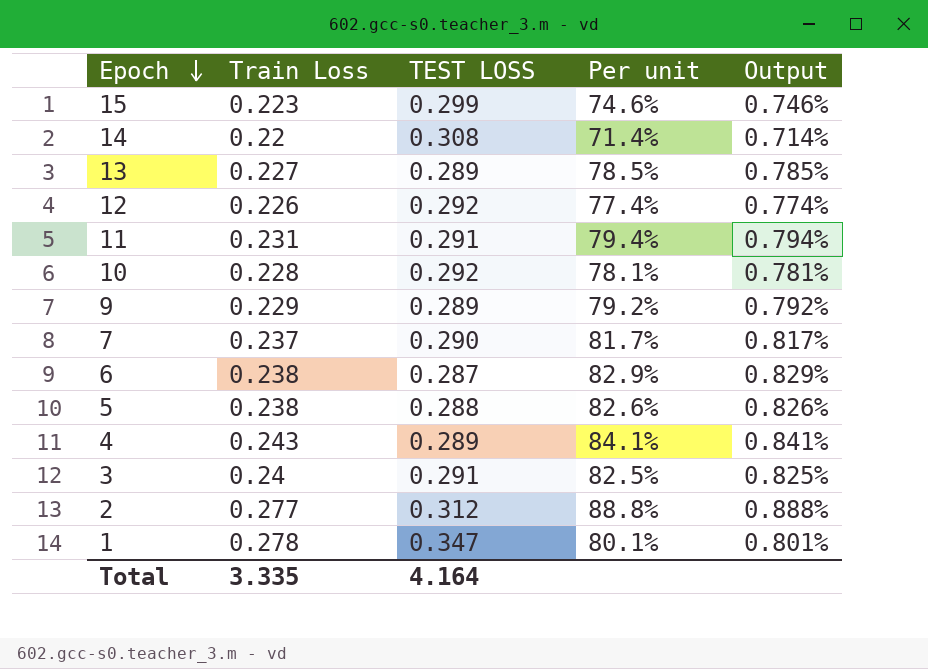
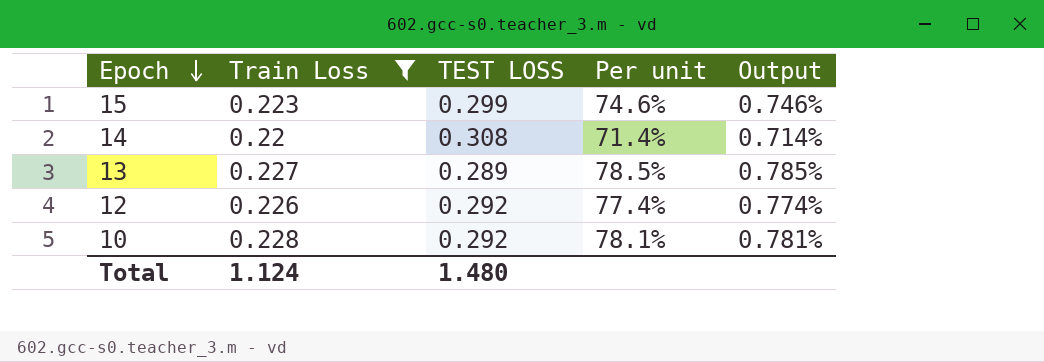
filter: none -> Train Loss <= 0.228
Total | Train Loss: 3.335 -> 1.124
Total | TEST LOSS: 4.164 -> 1.480

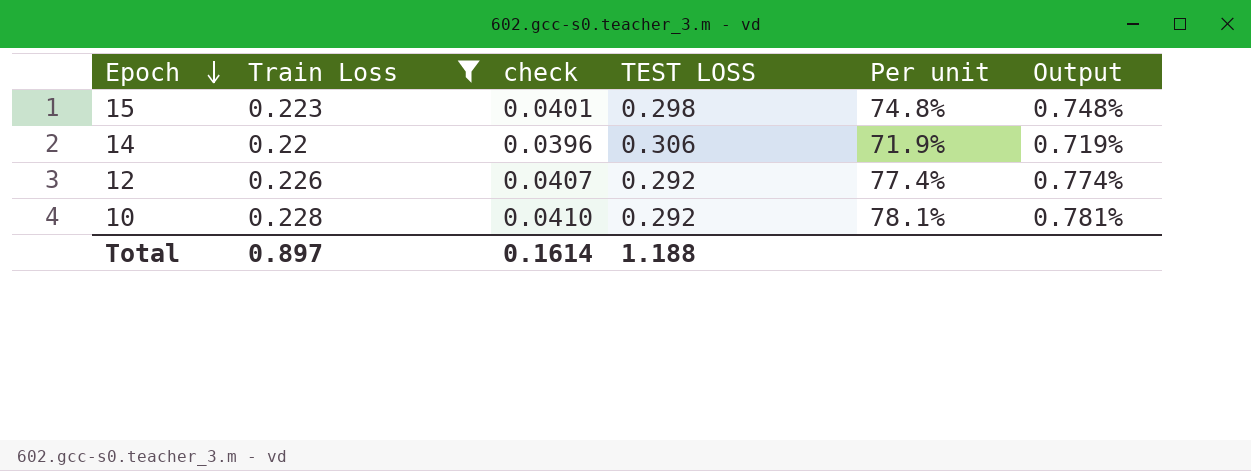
column check | formula: none -> [Train Loss] * 0.18
row 13: 0.227 | 0.289 | 78.5% | 0.785% -> none
15 | TEST LOSS: 0.299 -> 0.298
15 | Per unit: 74.6% -> 74.8%
15 | Output: 0.746% -> 0.748%
14 | TEST LOSS: 0.308 -> 0.306
14 | Per unit: 71.4% -> 71.9%
14 | Output: 0.714% -> 0.719%
Total | Train Loss: 1.124 -> 0.897
Total | TEST LOSS: 1.480 -> 1.188

